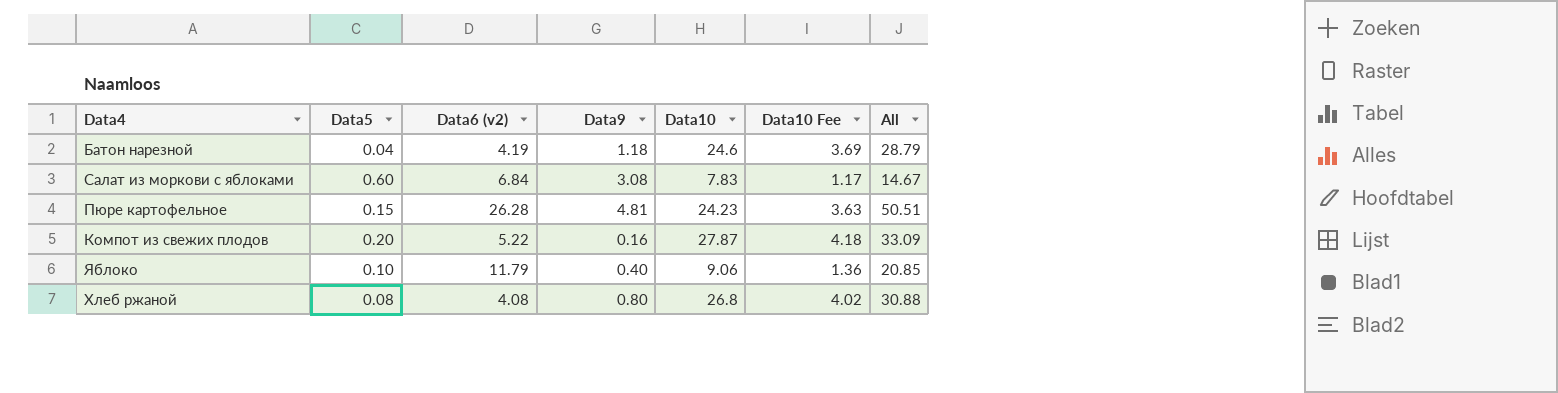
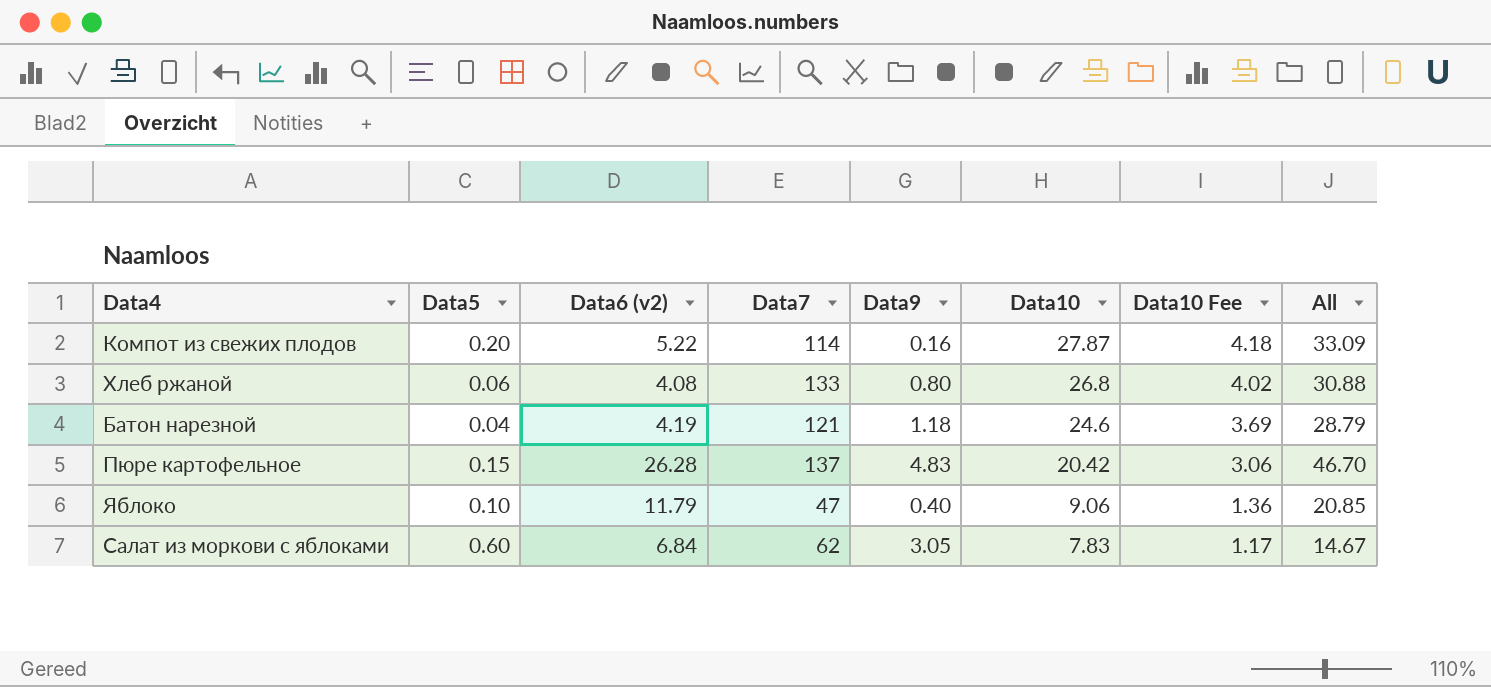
row order: none -> Data10 descending
column Data7 | position: none -> 4
Хлеб ржаной | Data5: 0.08 -> 0.06
Пюре картофельное | Data9: 4.81 -> 4.83
Пюре картофельное | Data10: 24.23 -> 20.42
Пюре картофельное | Data10 Fee: 3.63 -> 3.06
Пюре картофельное | All: 50.51 -> 46.70
Салат из моркови с яблоками | Data9: 3.08 -> 3.05

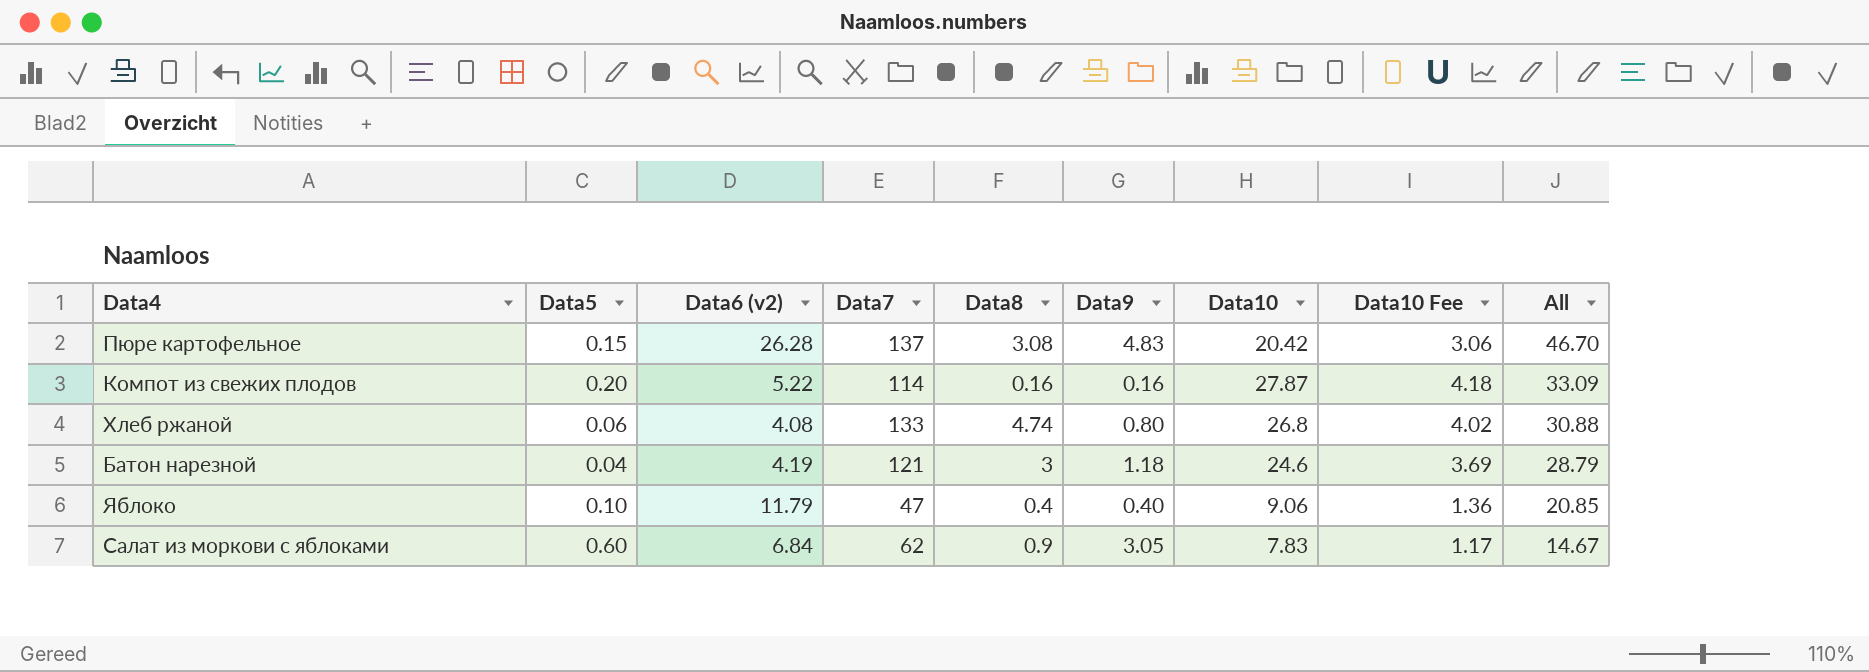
row order: Data10 descending -> All descending
column Data8 | position: none -> 5

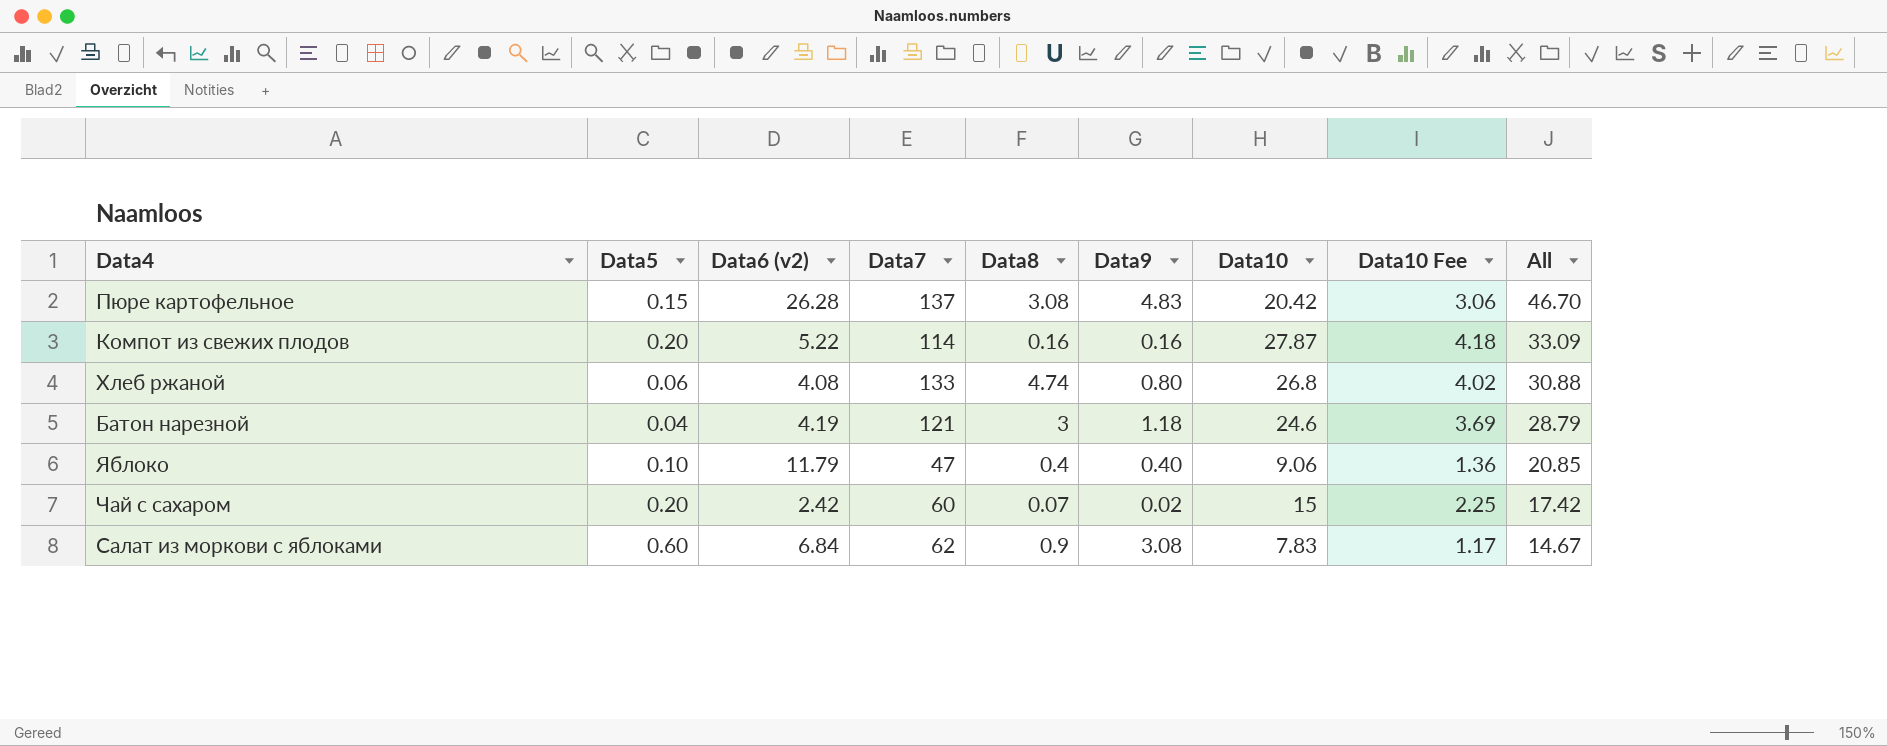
row Чай с сахаром: none -> 0.20 | 2.42 | 60 | 0.07 | 0.02 | 15 | 2.25 | 17.42
Салат из моркови с яблоками | Data9: 3.05 -> 3.08

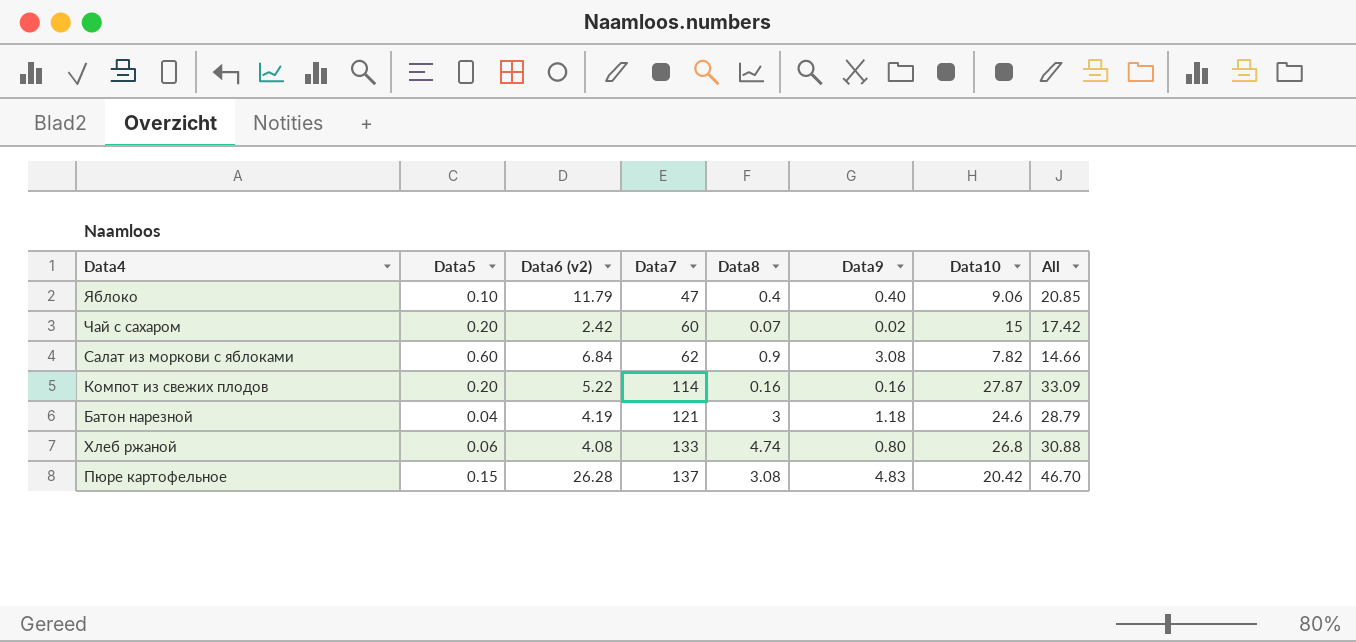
row order: All descending -> Data7 ascending
column Data10 Fee | formula: [Data10] * 0.15 -> none
Салат из моркови с яблоками | Data10: 7.83 -> 7.82
Салат из моркови с яблоками | All: 14.67 -> 14.66

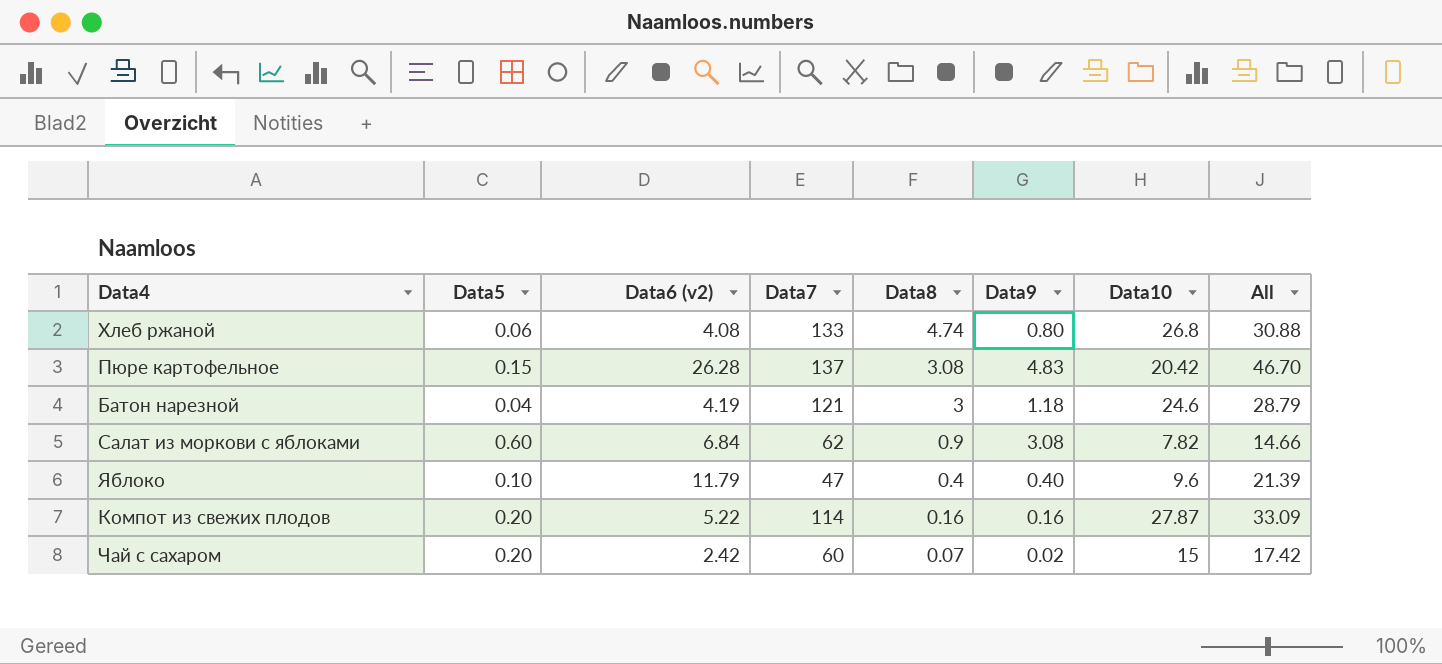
row order: Data7 ascending -> Data8 descending
Яблоко | Data10: 9.06 -> 9.6
Яблоко | All: 20.85 -> 21.39

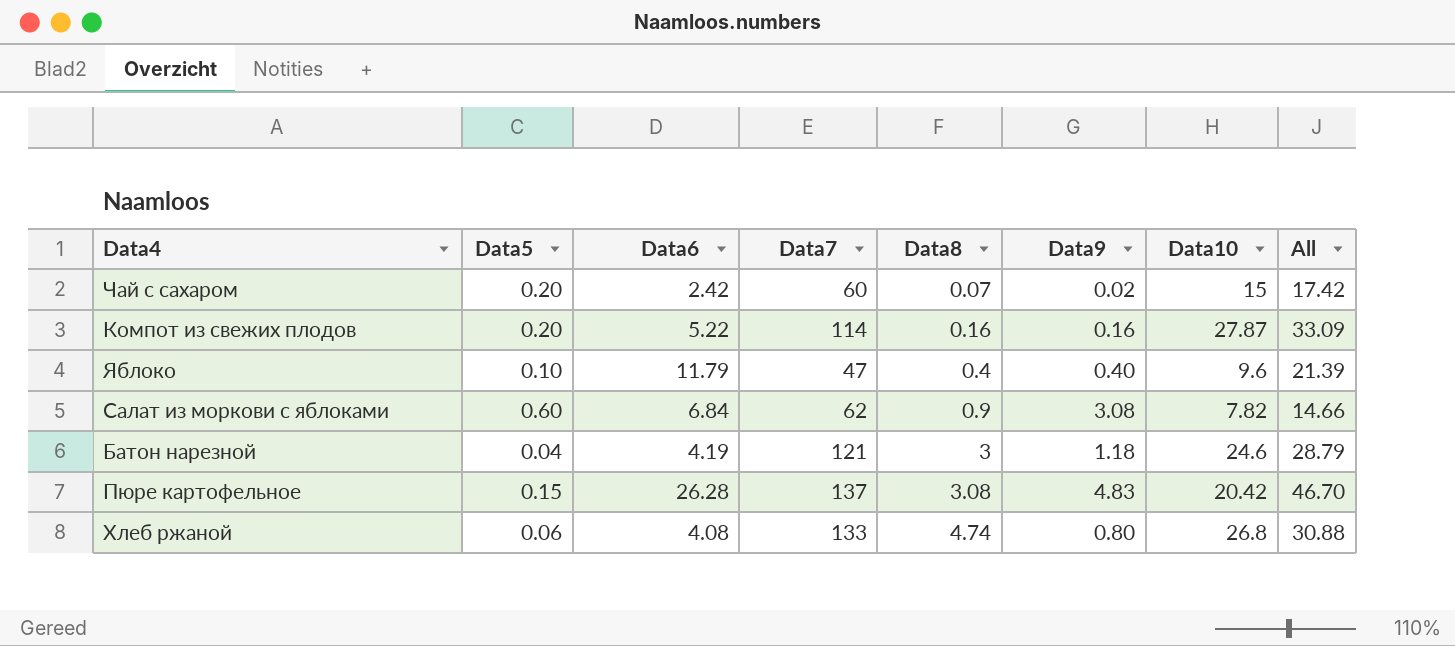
row order: Data8 descending -> Data8 ascending
column name: Data6 (v2) -> Data6

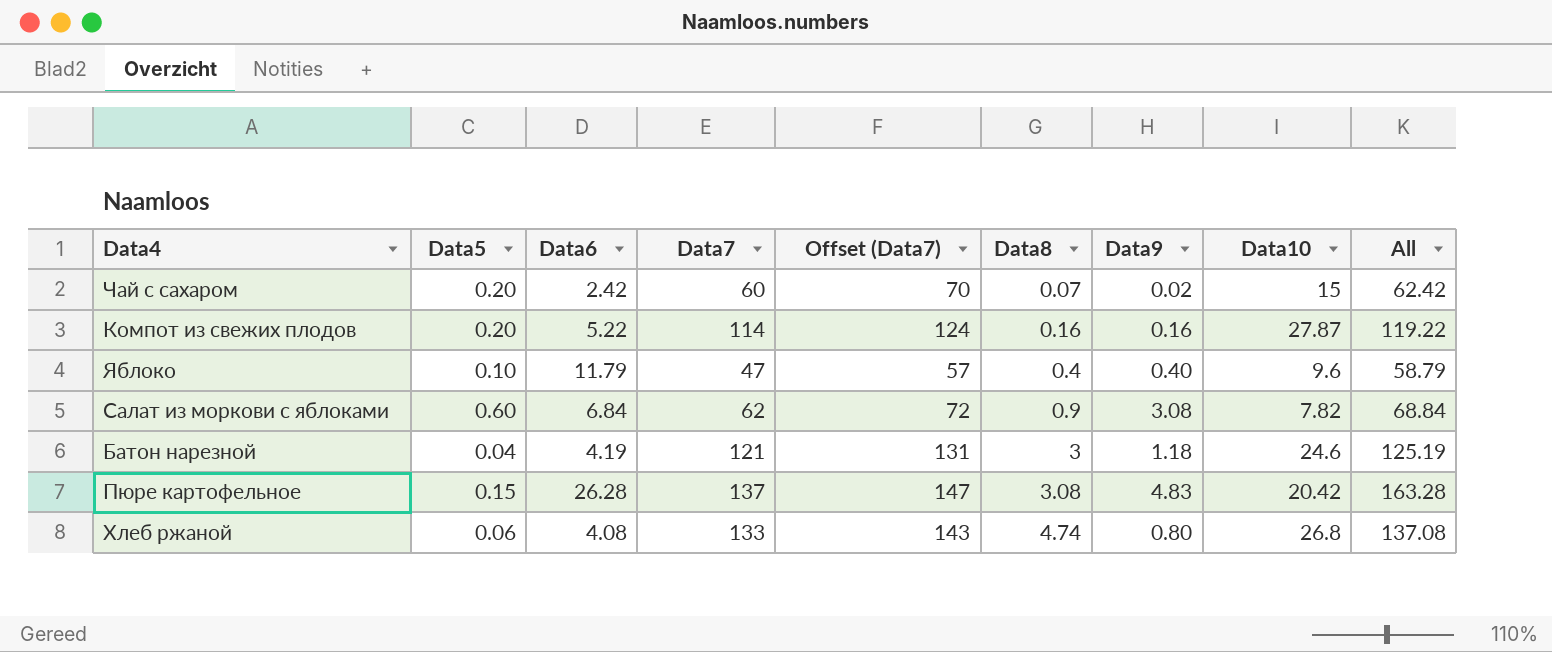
column Offset (Data7) | formula: none -> [Data7] + 10
column All | formula: [Data6] + [Data10] -> [Data6] + [Data7]

